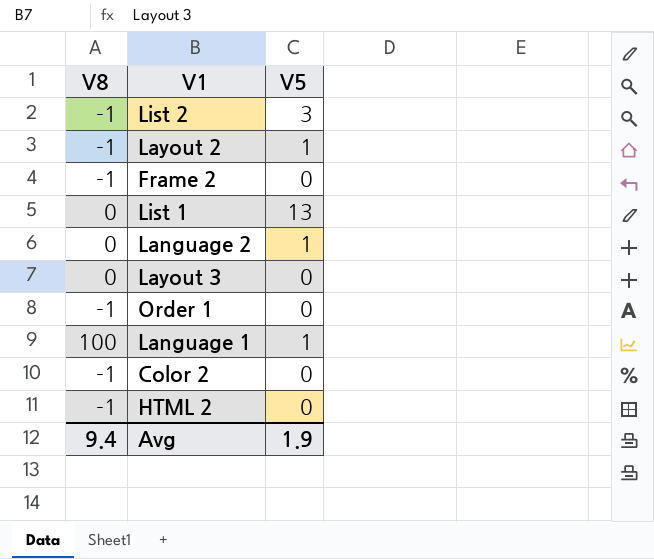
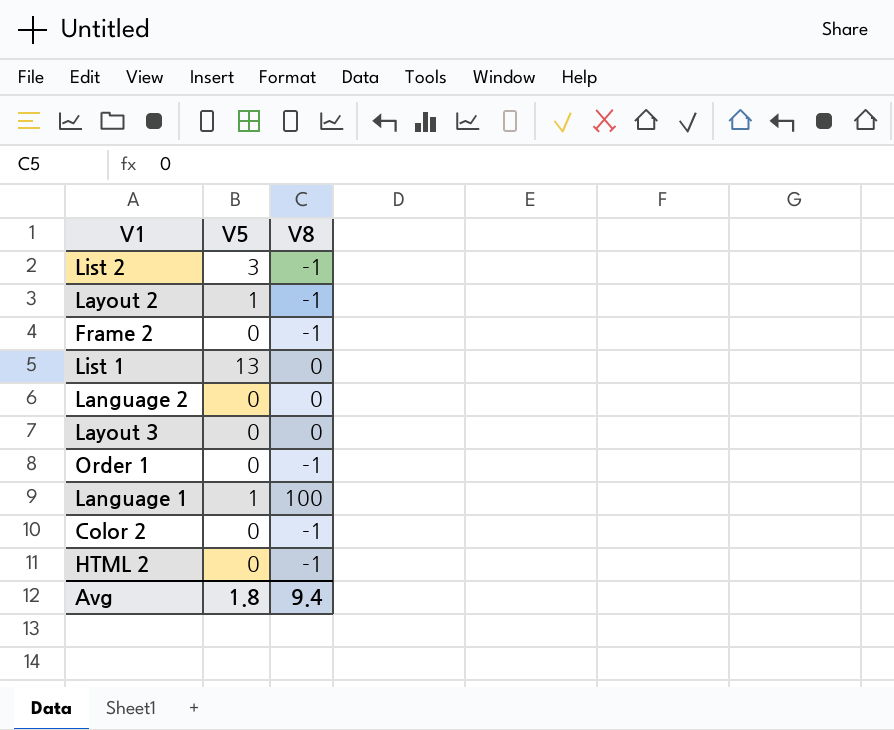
column V8 | position: 1 -> 3
Language 2 | V5: 1 -> 0
Avg | V5: 1.9 -> 1.8

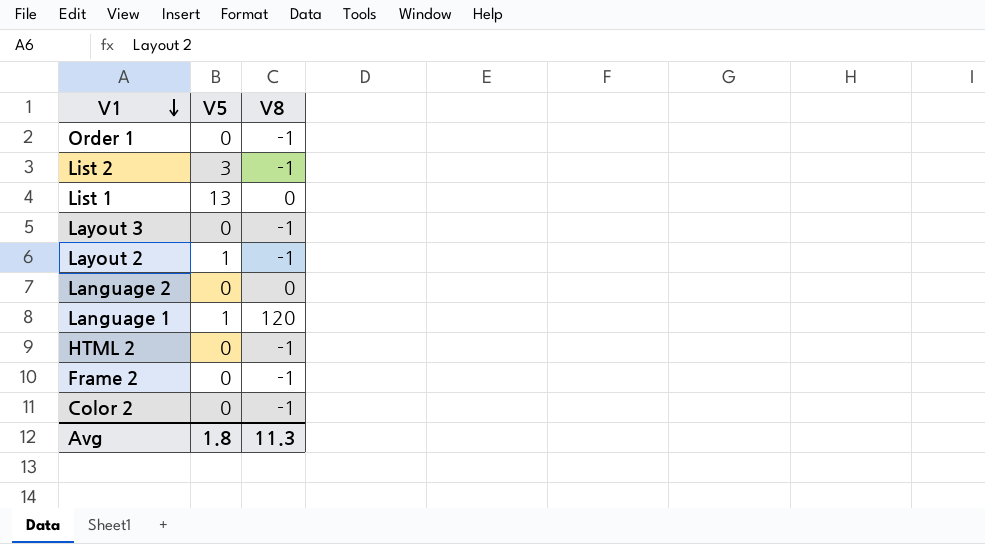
row order: none -> V1 descending
Layout 3 | V8: 0 -> -1
Language 1 | V8: 100 -> 120
Avg | V8: 9.4 -> 11.3

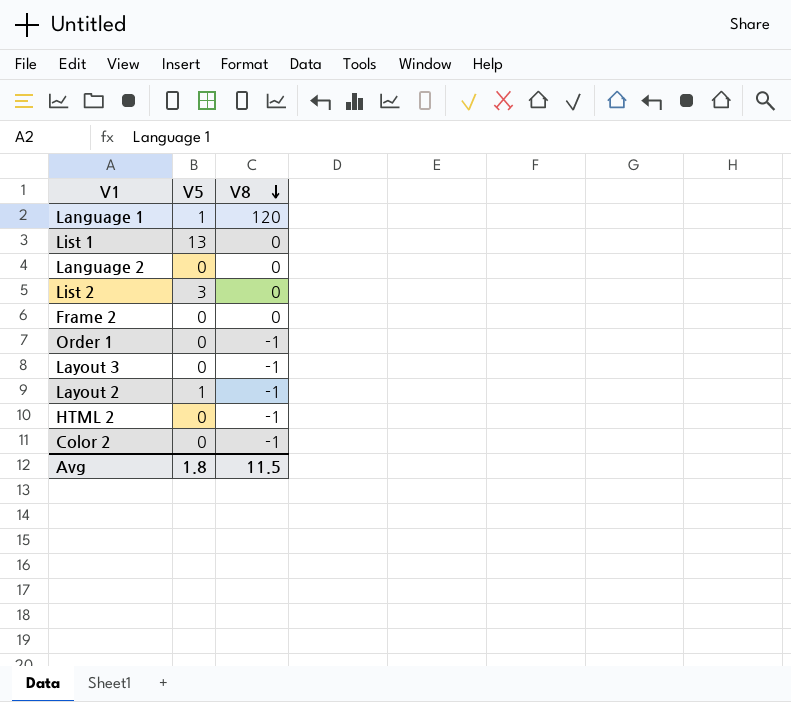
row order: V1 descending -> V8 descending
List 2 | V8: -1 -> 0
Frame 2 | V8: -1 -> 0
Avg | V8: 11.3 -> 11.5

